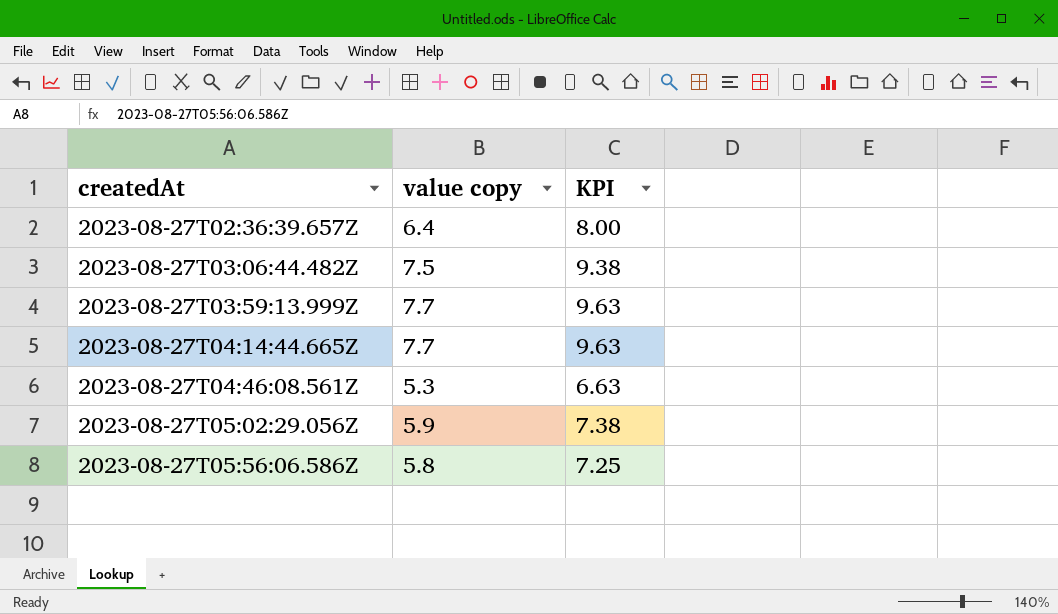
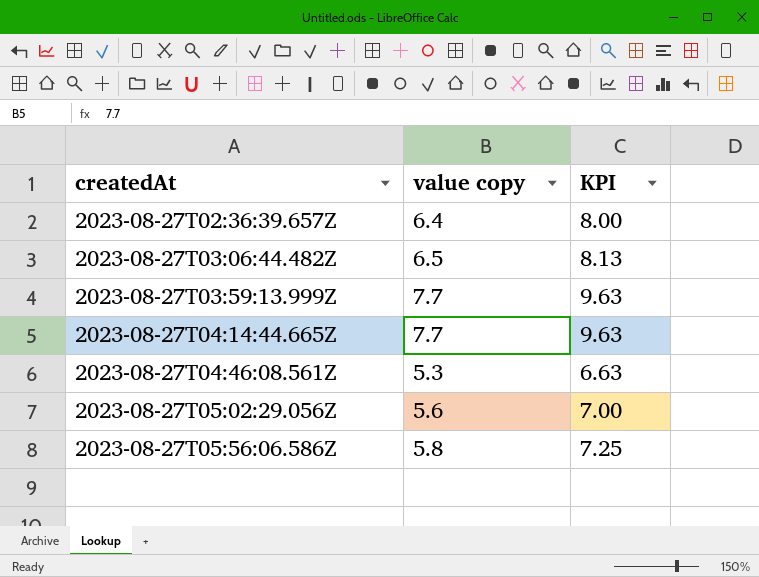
2023-08-27T03:06:44.482Z | value copy: 7.5 -> 6.5
2023-08-27T03:06:44.482Z | KPI: 9.38 -> 8.13
2023-08-27T05:02:29.056Z | value copy: 5.9 -> 5.6
2023-08-27T05:02:29.056Z | KPI: 7.38 -> 7.00

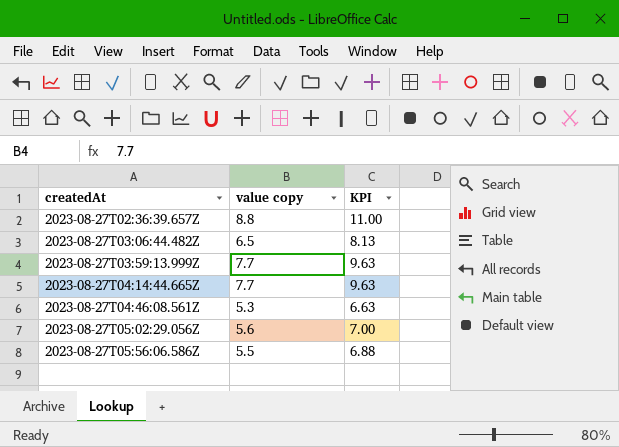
2023-08-27T02:36:39.657Z | value copy: 6.4 -> 8.8
2023-08-27T02:36:39.657Z | KPI: 8.00 -> 11.00
2023-08-27T05:56:06.586Z | value copy: 5.8 -> 5.5
2023-08-27T05:56:06.586Z | KPI: 7.25 -> 6.88

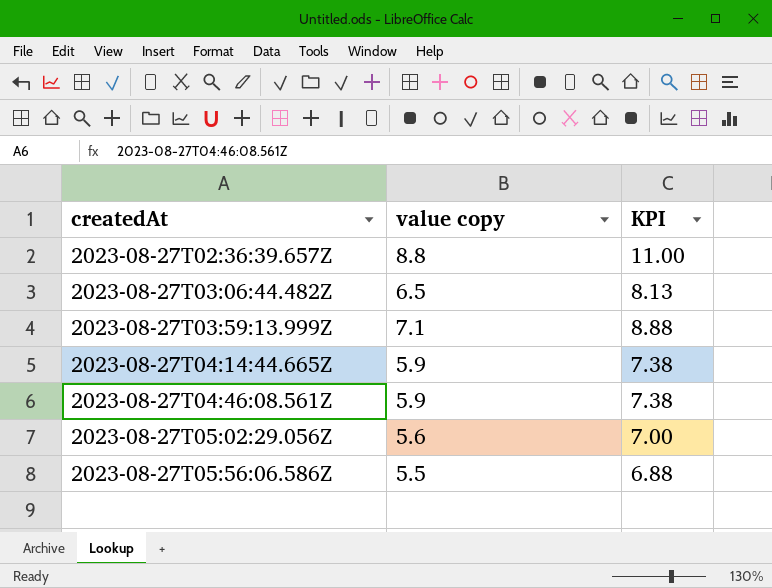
2023-08-27T03:59:13.999Z | value copy: 7.7 -> 7.1
2023-08-27T03:59:13.999Z | KPI: 9.63 -> 8.88
2023-08-27T04:14:44.665Z | value copy: 7.7 -> 5.9
2023-08-27T04:14:44.665Z | KPI: 9.63 -> 7.38
2023-08-27T04:46:08.561Z | value copy: 5.3 -> 5.9
2023-08-27T04:46:08.561Z | KPI: 6.63 -> 7.38

